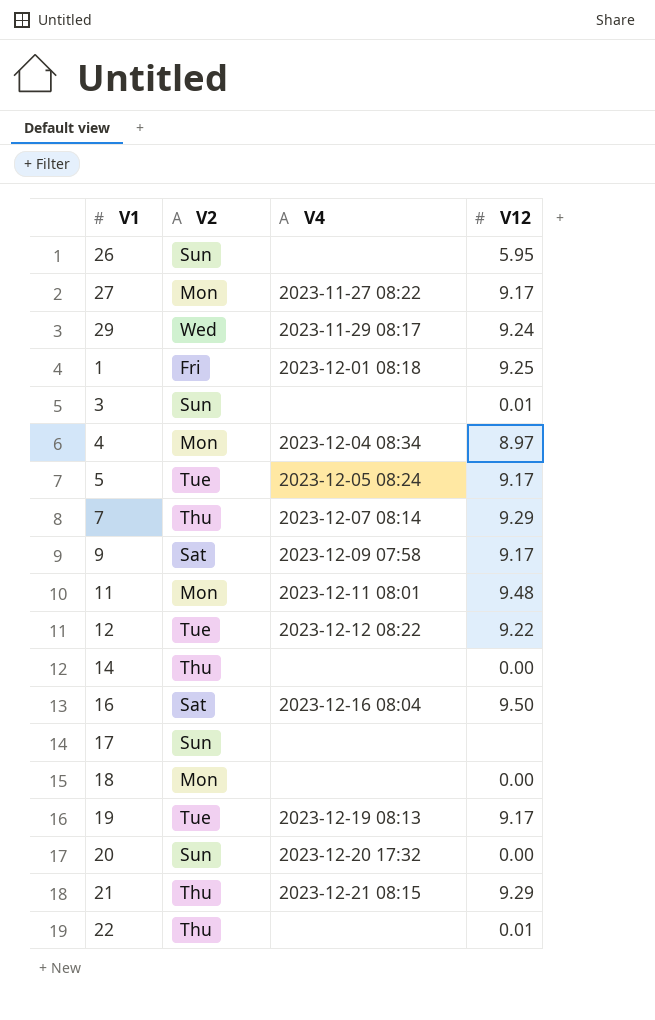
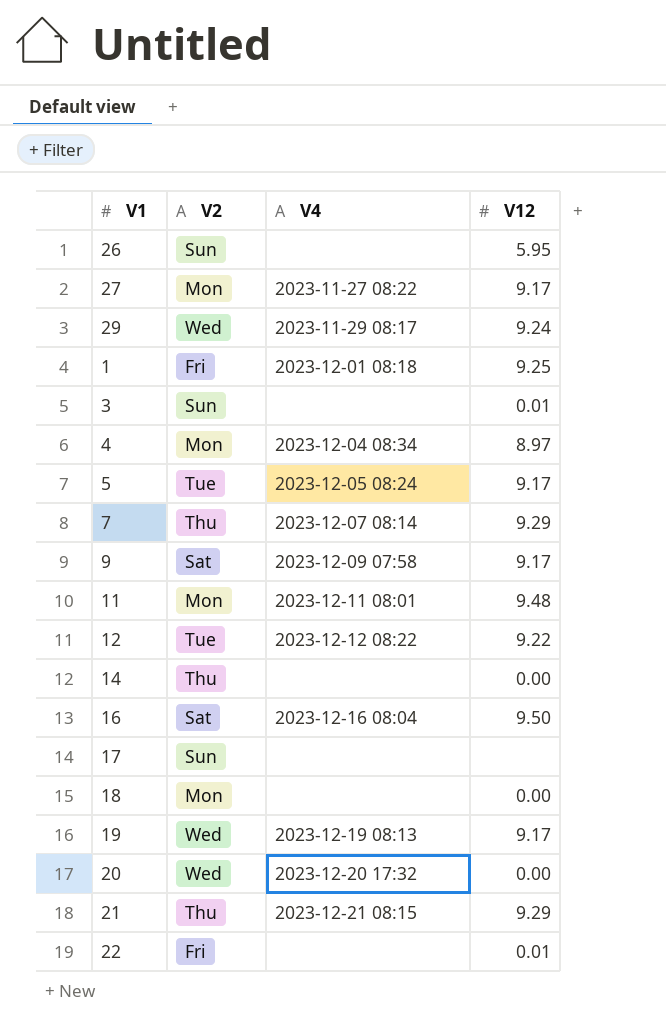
19 | V2: Tue -> Wed
20 | V2: Sun -> Wed
22 | V2: Thu -> Fri

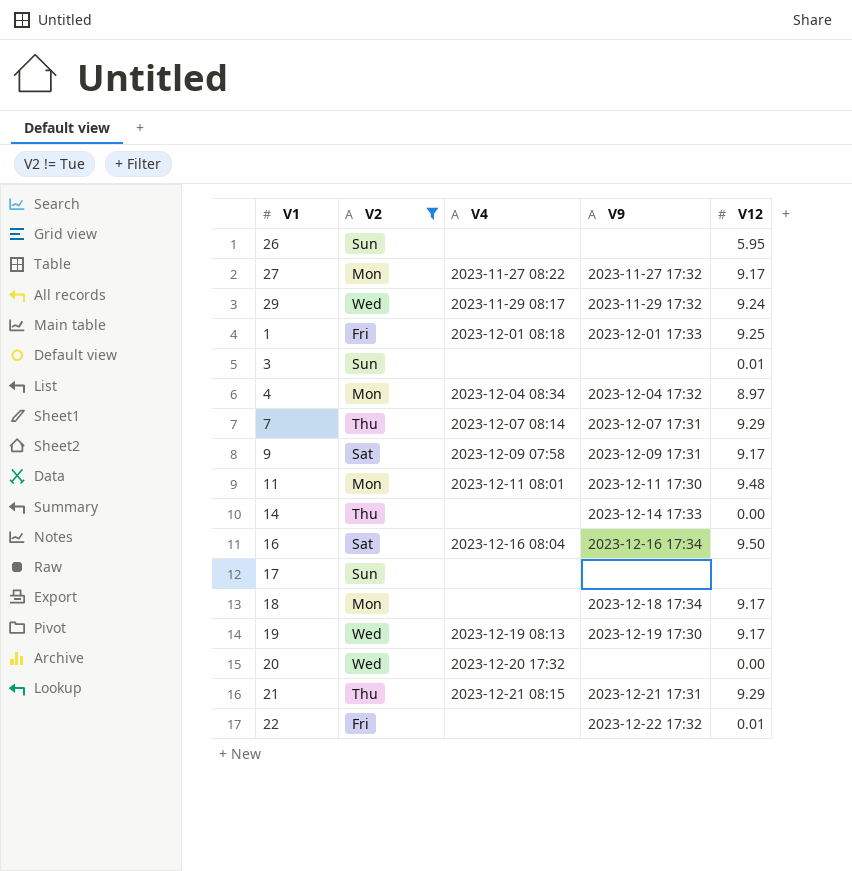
filter: none -> V2 != Tue
column V9 | position: none -> 4
18 | V12: 0.00 -> 9.17

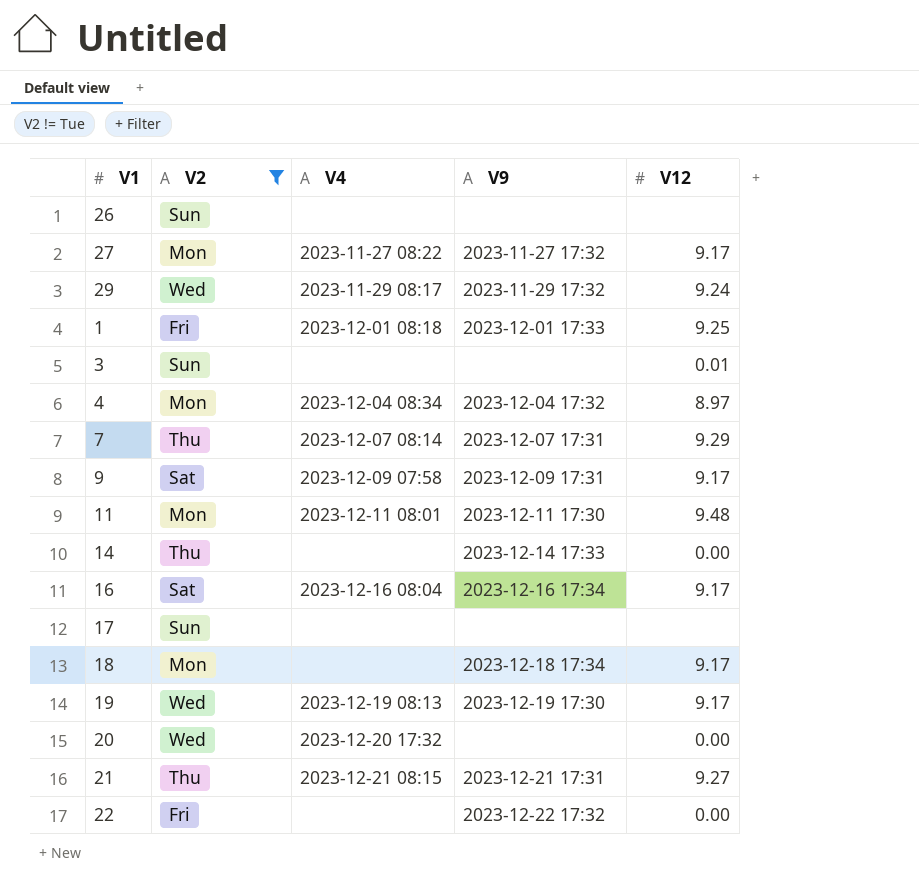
26 | V12: 5.95 -> none
16 | V12: 9.50 -> 9.17
21 | V12: 9.29 -> 9.27
22 | V12: 0.01 -> 0.00

